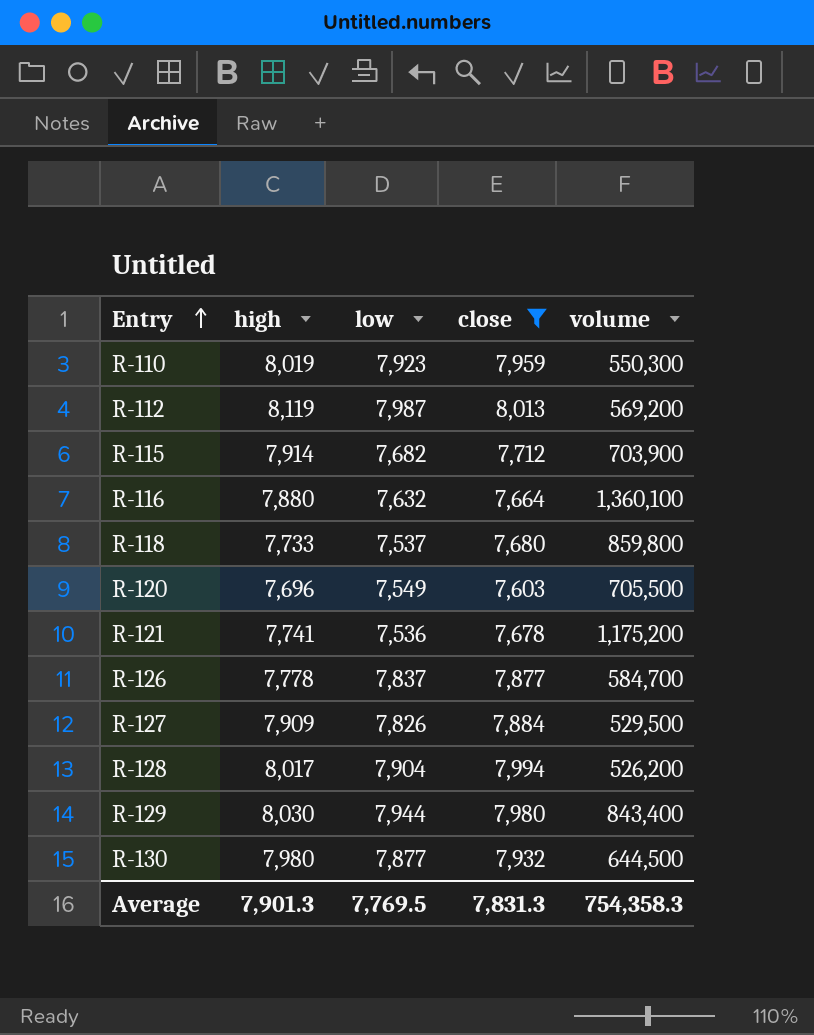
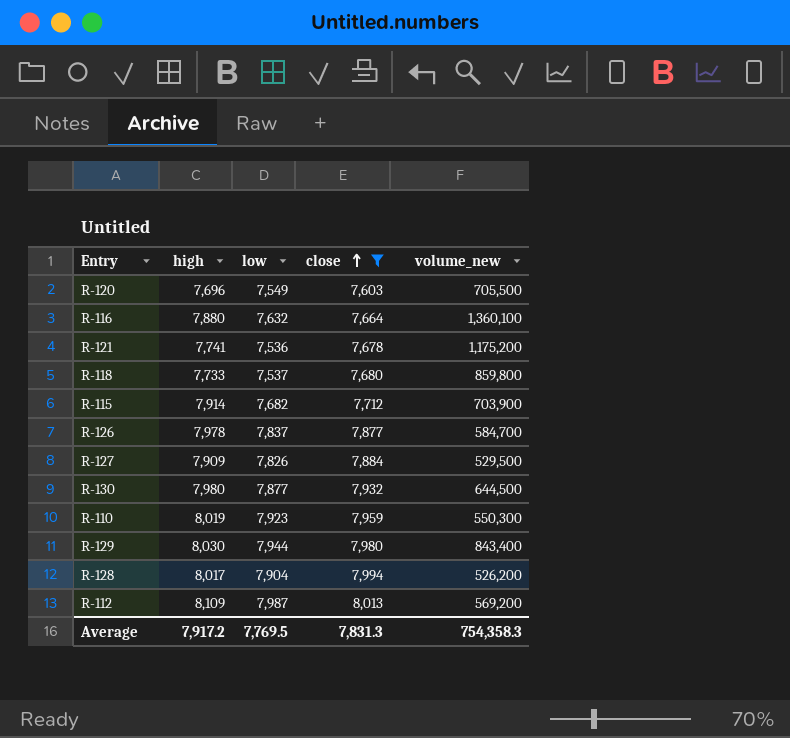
row order: Entry ascending -> close ascending
column name: volume -> volume_new
R-126 | high: 7,778 -> 7,978
R-112 | high: 8,119 -> 8,109
Average | high: 7,901.3 -> 7,917.2

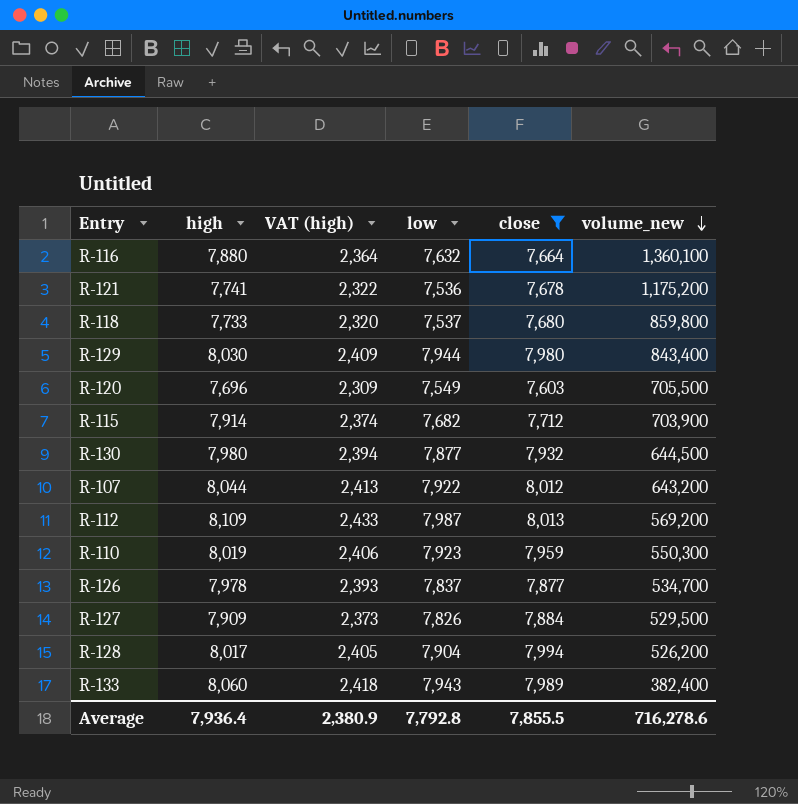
row order: close ascending -> volume_new descending
column VAT (high) | formula: none -> [high] * 0.3
row R-107: none -> 8,044 | 2,413 | 7,922 | 8,012 | 643,200
R-126 | volume_new: 584,700 -> 534,700
row R-133: none -> 8,060 | 2,418 | 7,943 | 7,989 | 382,400
Average | high: 7,917.2 -> 7,936.4
Average | low: 7,769.5 -> 7,792.8
Average | close: 7,831.3 -> 7,855.5
Average | volume_new: 754,358.3 -> 716,278.6

